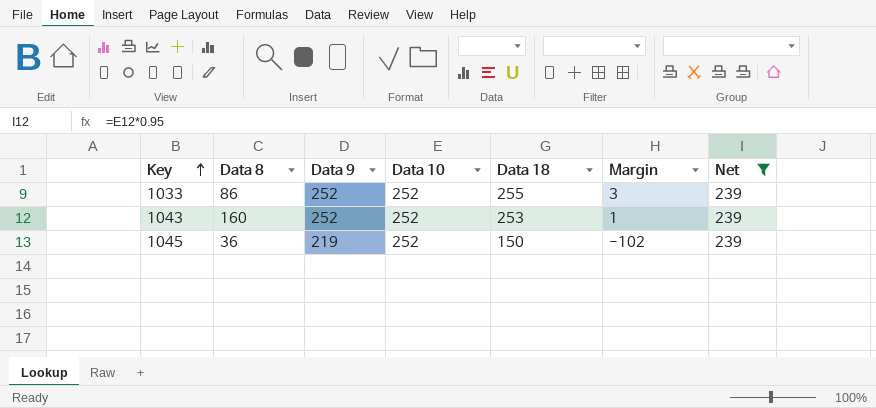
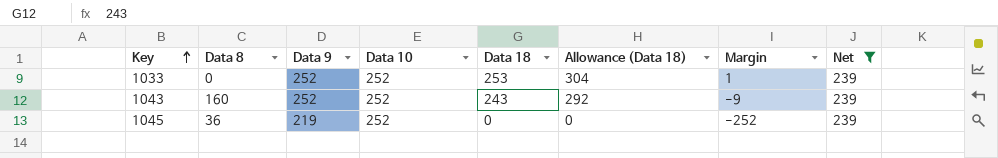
column Allowance (Data 18) | formula: none -> [Data 18] * 1.2
1033 | Data 8: 86 -> 0
1033 | Data 18: 255 -> 253
1033 | Margin: 3 -> 1
1043 | Data 18: 253 -> 243
1043 | Margin: 1 -> -9
1045 | Data 18: 150 -> 0
1045 | Margin: -102 -> -252

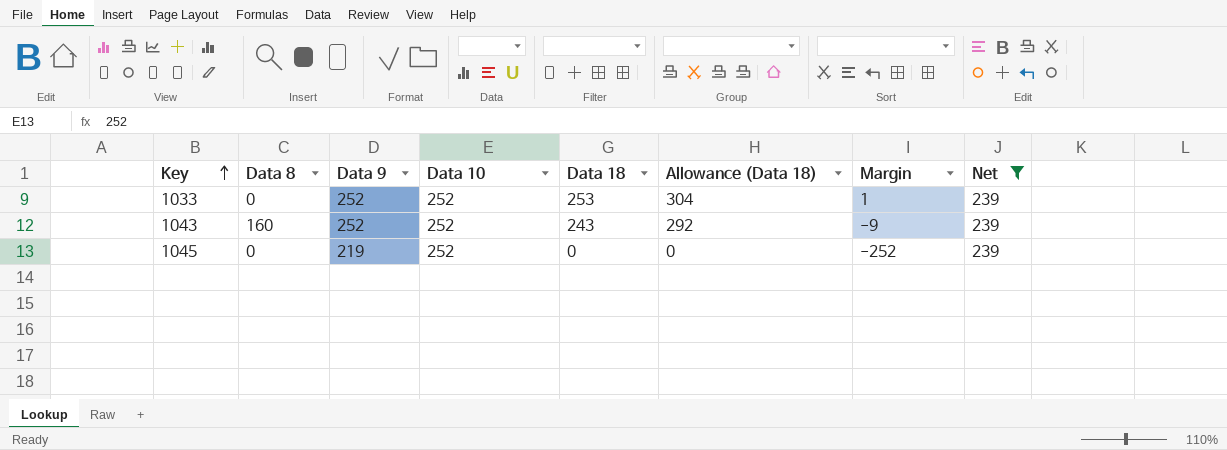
1045 | Data 8: 36 -> 0

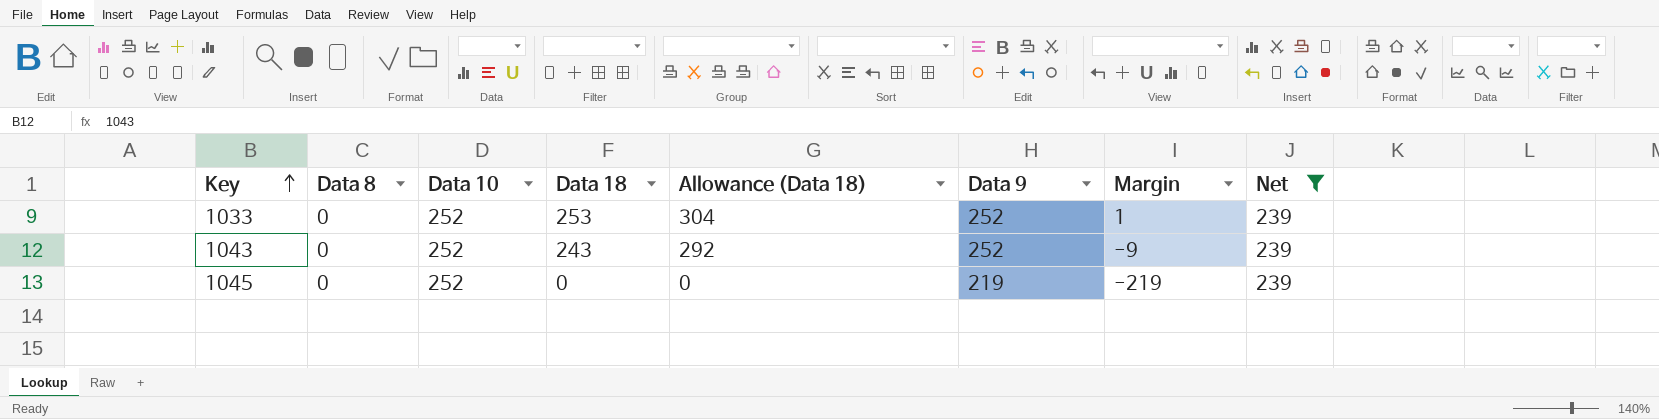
column Data 9 | position: 3 -> 6
column Margin | formula: [Data 18] - [Data 10] -> [Data 18] - [Data 9]
1043 | Data 8: 160 -> 0

